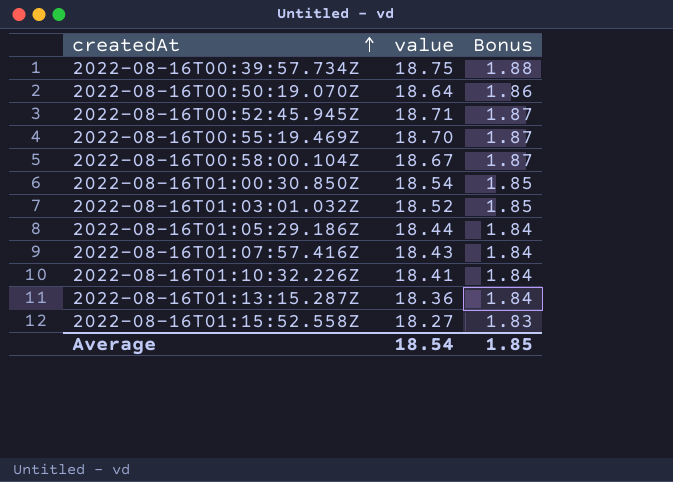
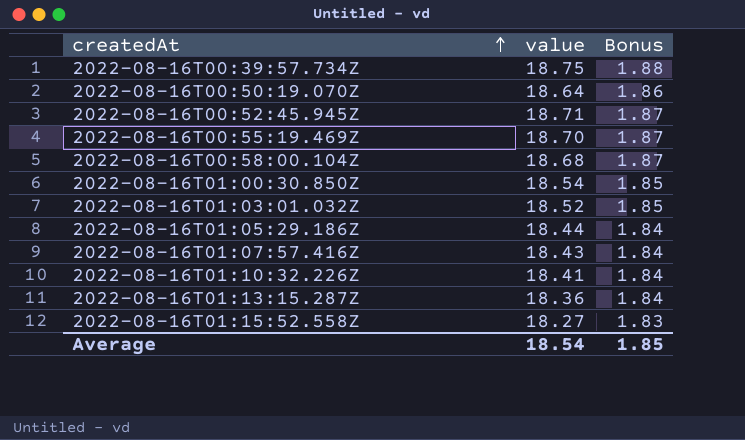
2022-08-16T00:58:00.104Z | value: 18.67 -> 18.68

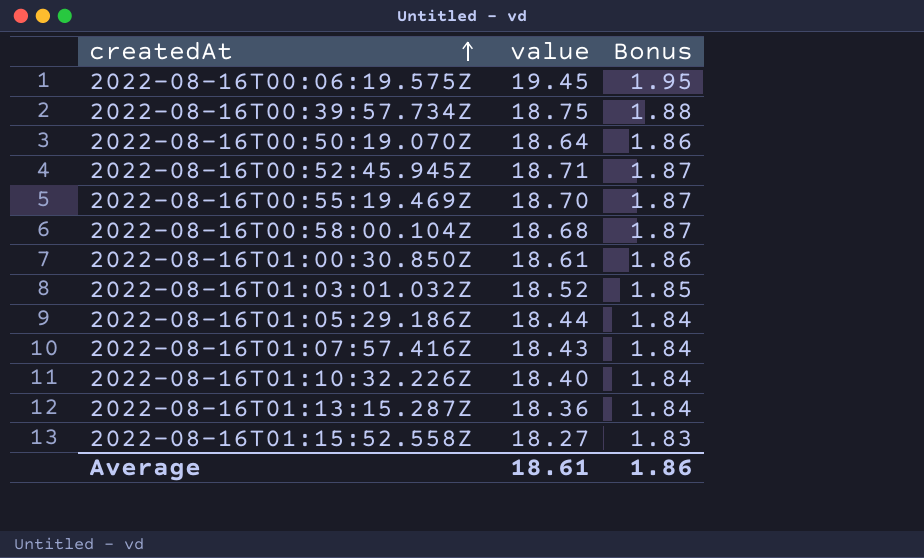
row 2022-08-16T00:06:19.575Z: none -> 19.45 | 1.95
2022-08-16T01:00:30.850Z | value: 18.54 -> 18.61
2022-08-16T01:00:30.850Z | Bonus: 1.85 -> 1.86
2022-08-16T01:10:32.226Z | value: 18.41 -> 18.40
Average | value: 18.54 -> 18.61
Average | Bonus: 1.85 -> 1.86

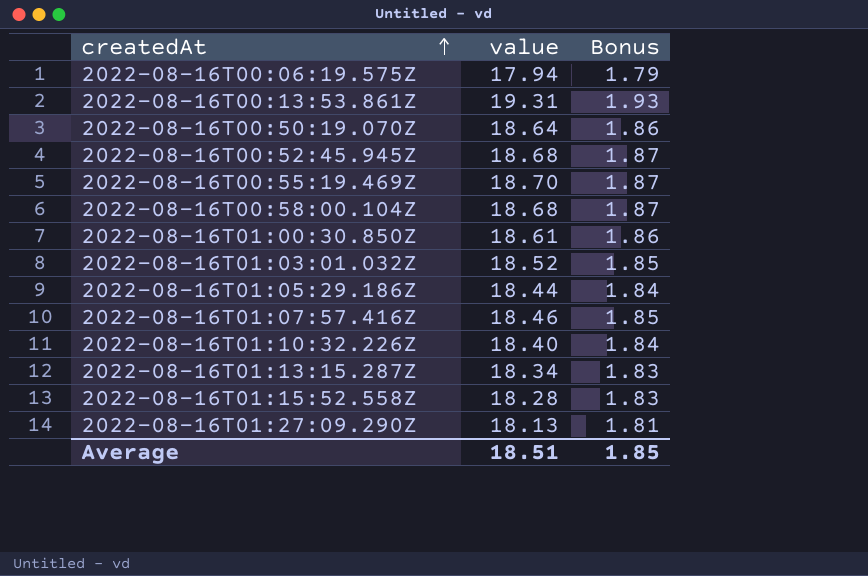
row 2022-08-16T00:39:57.734Z: 18.75 | 1.88 -> none
2022-08-16T00:06:19.575Z | value: 19.45 -> 17.94
2022-08-16T00:06:19.575Z | Bonus: 1.95 -> 1.79
row 2022-08-16T00:13:53.861Z: none -> 19.31 | 1.93
2022-08-16T00:52:45.945Z | value: 18.71 -> 18.68
2022-08-16T01:07:57.416Z | value: 18.43 -> 18.46
2022-08-16T01:07:57.416Z | Bonus: 1.84 -> 1.85
2022-08-16T01:13:15.287Z | value: 18.36 -> 18.34
2022-08-16T01:13:15.287Z | Bonus: 1.84 -> 1.83
2022-08-16T01:15:52.558Z | value: 18.27 -> 18.28
row 2022-08-16T01:27:09.290Z: none -> 18.13 | 1.81
Average | value: 18.61 -> 18.51
Average | Bonus: 1.86 -> 1.85

